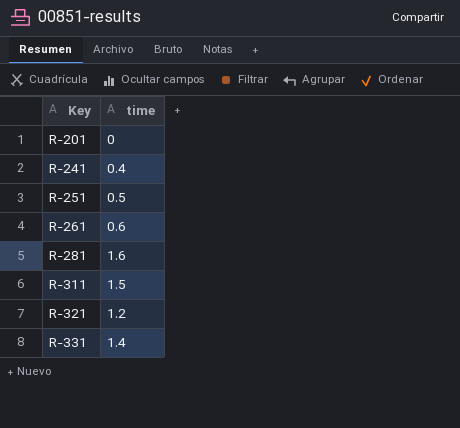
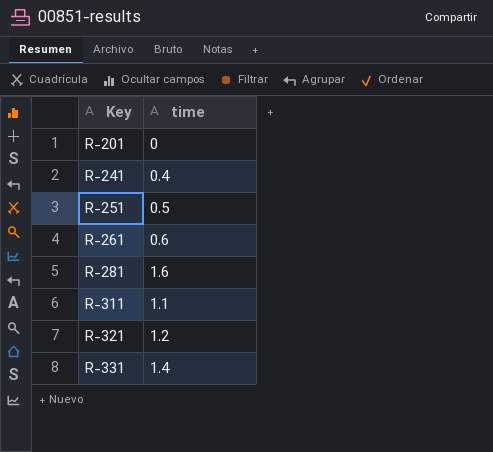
R-311 | time: 1.5 -> 1.1

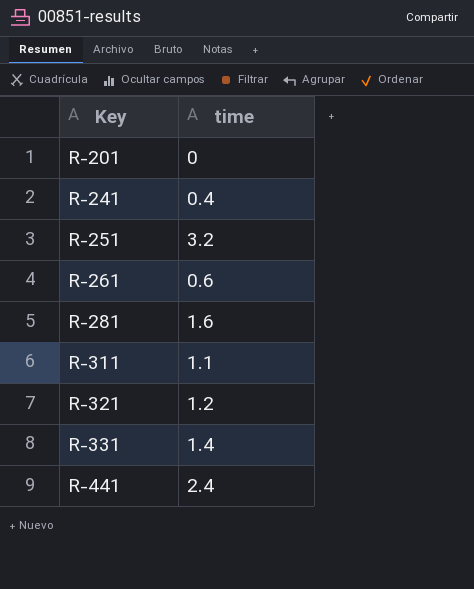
R-251 | time: 0.5 -> 3.2
row R-441: none -> 2.4

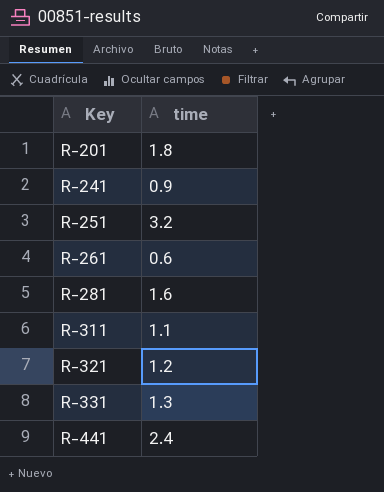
R-201 | time: 0 -> 1.8
R-241 | time: 0.4 -> 0.9
R-331 | time: 1.4 -> 1.3

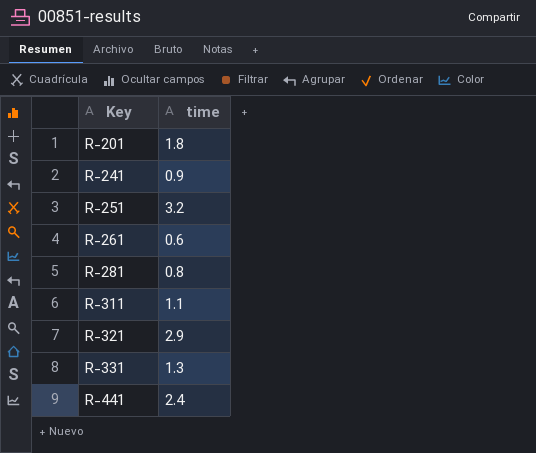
R-281 | time: 1.6 -> 0.8
R-321 | time: 1.2 -> 2.9

